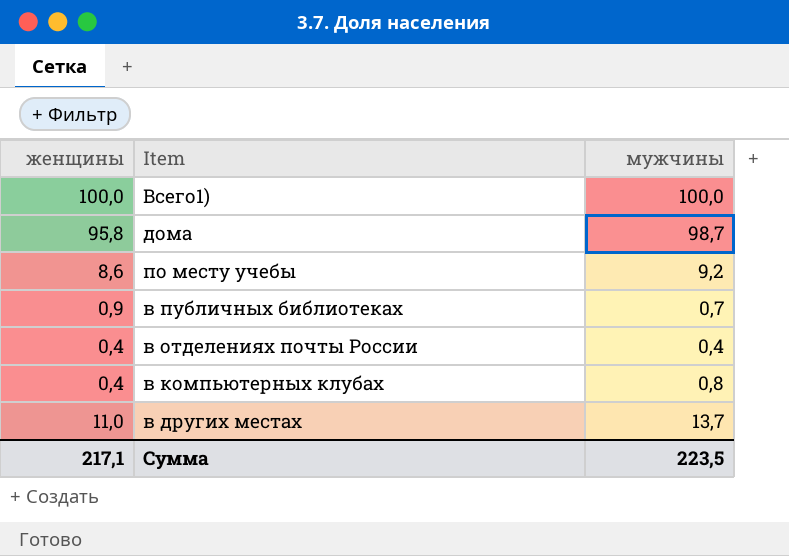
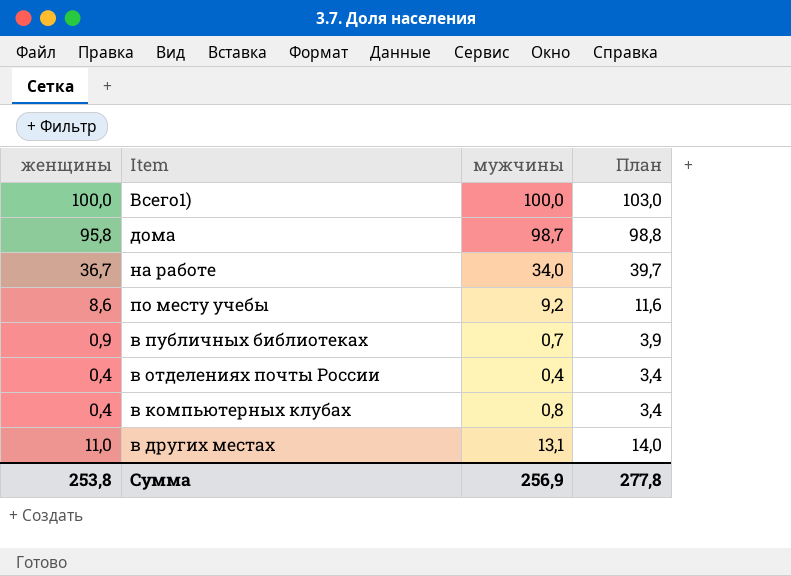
column План | formula: none -> [женщины] + 3
row на работе: none -> 36,7 | 34,0 | 39,7
в других местах | мужчины: 13,7 -> 13,1
Сумма | женщины: 217,1 -> 253,8
Сумма | мужчины: 223,5 -> 256,9

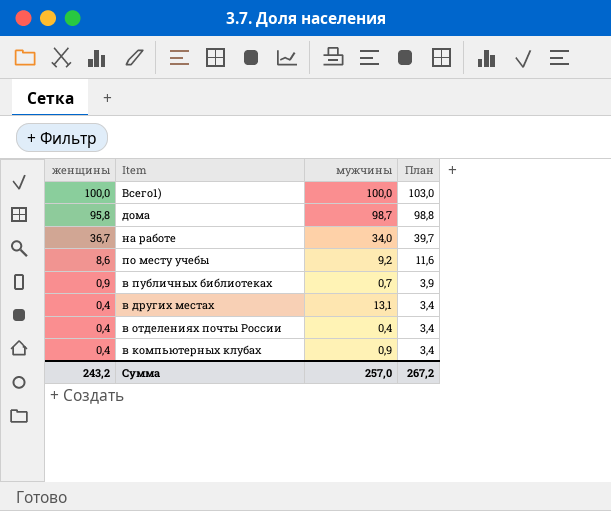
row order: none -> женщины descending
в других местах | женщины: 11,0 -> 0,4
в других местах | План: 14,0 -> 3,4
в компьютерных клубах | мужчины: 0,8 -> 0,9
Сумма | женщины: 253,8 -> 243,2
Сумма | мужчины: 256,9 -> 257,0
Сумма | План: 277,8 -> 267,2

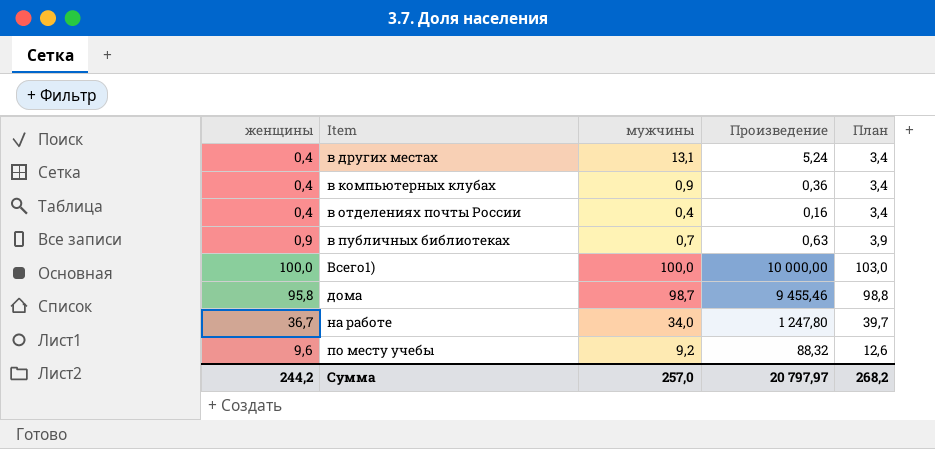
row order: женщины descending -> Item ascending
column Произведение | formula: none -> [женщины] * [мужчины]
по месту учебы | женщины: 8,6 -> 9,6
по месту учебы | План: 11,6 -> 12,6
Сумма | женщины: 243,2 -> 244,2
Сумма | План: 267,2 -> 268,2

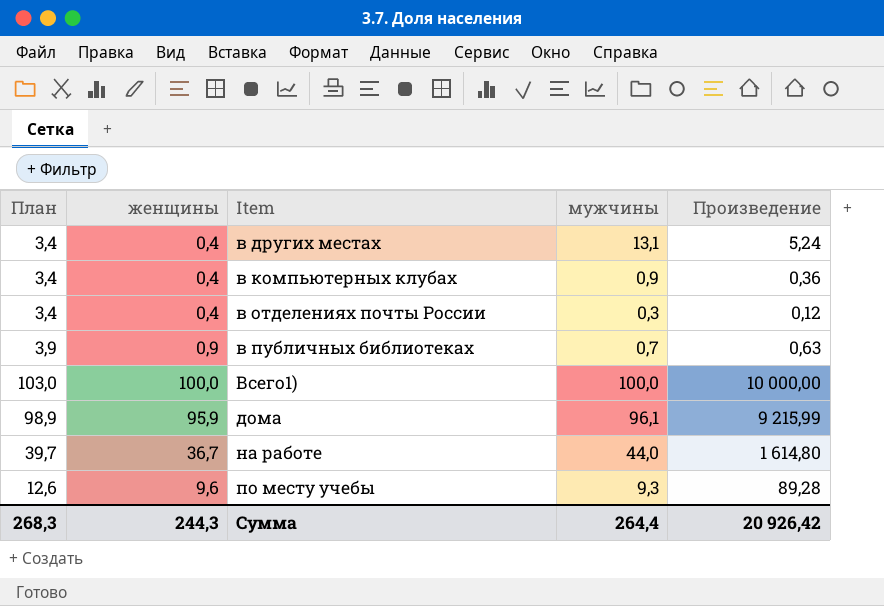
column План | position: 5 -> 1
в отделениях почты России | мужчины: 0,4 -> 0,3
в отделениях почты России | Произведение: 0,16 -> 0,12
дома | План: 98,8 -> 98,9
дома | женщины: 95,8 -> 95,9
дома | мужчины: 98,7 -> 96,1
дома | Произведение: 9 455,46 -> 9 215,99
на работе | мужчины: 34,0 -> 44,0
на работе | Произведение: 1 247,80 -> 1 614,80
по месту учебы | мужчины: 9,2 -> 9,3
по месту учебы | Произведение: 88,32 -> 89,28
Сумма | План: 268,2 -> 268,3
Сумма | женщины: 244,2 -> 244,3
Сумма | мужчины: 257,0 -> 264,4
Сумма | Произведение: 20 797,97 -> 20 926,42

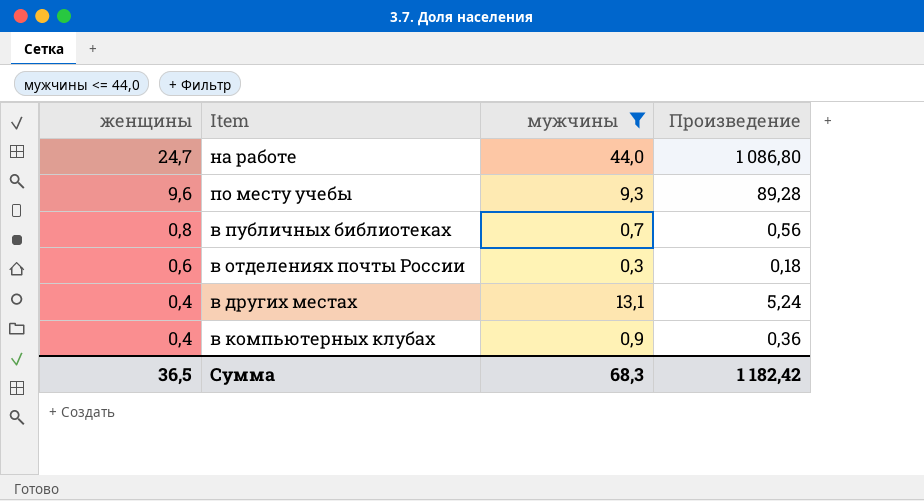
filter: none -> мужчины <= 44,0
row order: Item ascending -> женщины descending
column План | formula: [женщины] + 3 -> none
на работе | женщины: 36,7 -> 24,7
на работе | Произведение: 1 614,80 -> 1 086,80
в публичных библиотеках | женщины: 0,9 -> 0,8
в публичных библиотеках | Произведение: 0,63 -> 0,56
в отделениях почты России | женщины: 0,4 -> 0,6
в отделениях почты России | Произведение: 0,12 -> 0,18
Сумма | женщины: 244,3 -> 36,5
Сумма | мужчины: 264,4 -> 68,3
Сумма | Произведение: 20 926,42 -> 1 182,42

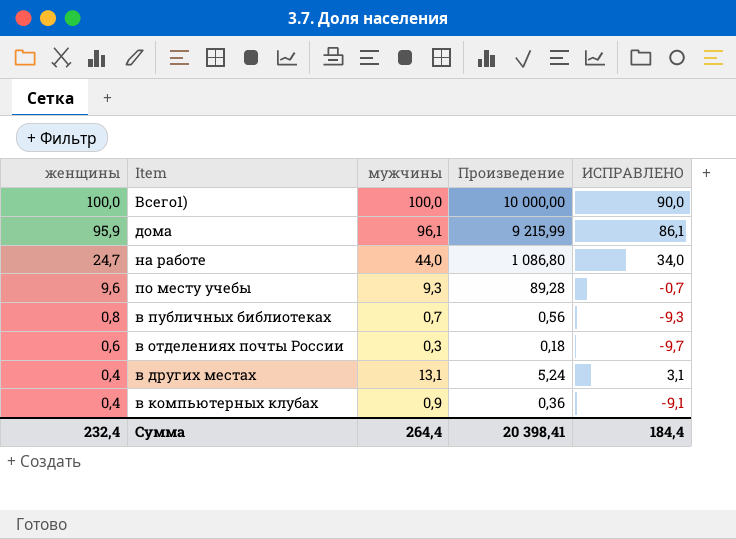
filter: мужчины <= 44,0 -> none
column ИСПРАВЛЕНО | formula: none -> [мужчины] - 10
Сумма | женщины: 36,5 -> 232,4
Сумма | мужчины: 68,3 -> 264,4
Сумма | Произведение: 1 182,42 -> 20 398,41

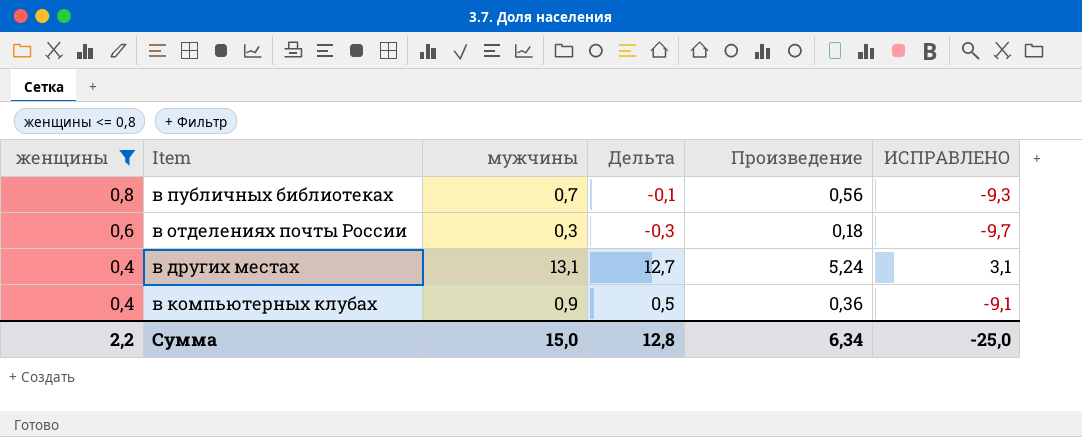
filter: none -> женщины <= 0,8
column Дельта | formula: none -> [мужчины] - [женщины]
Сумма | женщины: 232,4 -> 2,2
Сумма | мужчины: 264,4 -> 15,0
Сумма | Произведение: 20 398,41 -> 6,34
Сумма | ИСПРАВЛЕНО: 184,4 -> -25,0

